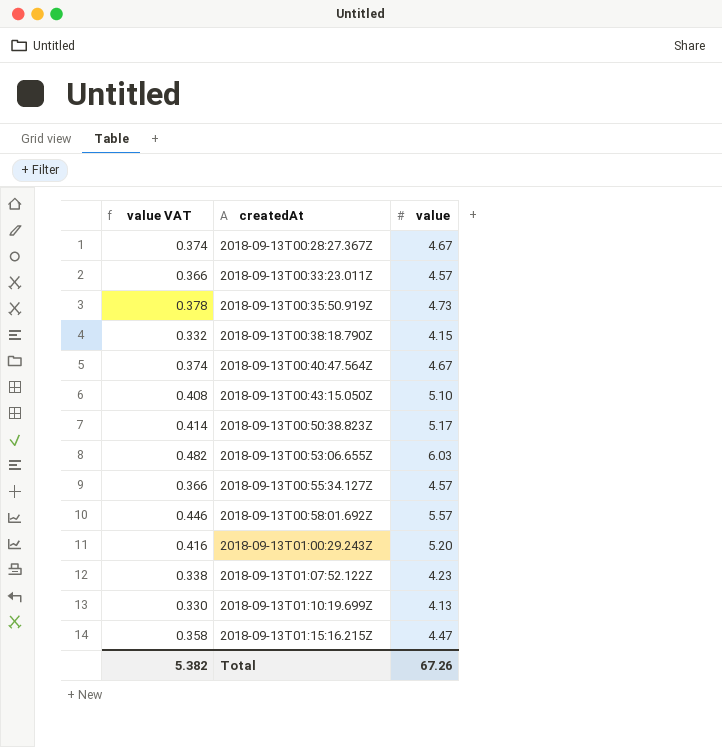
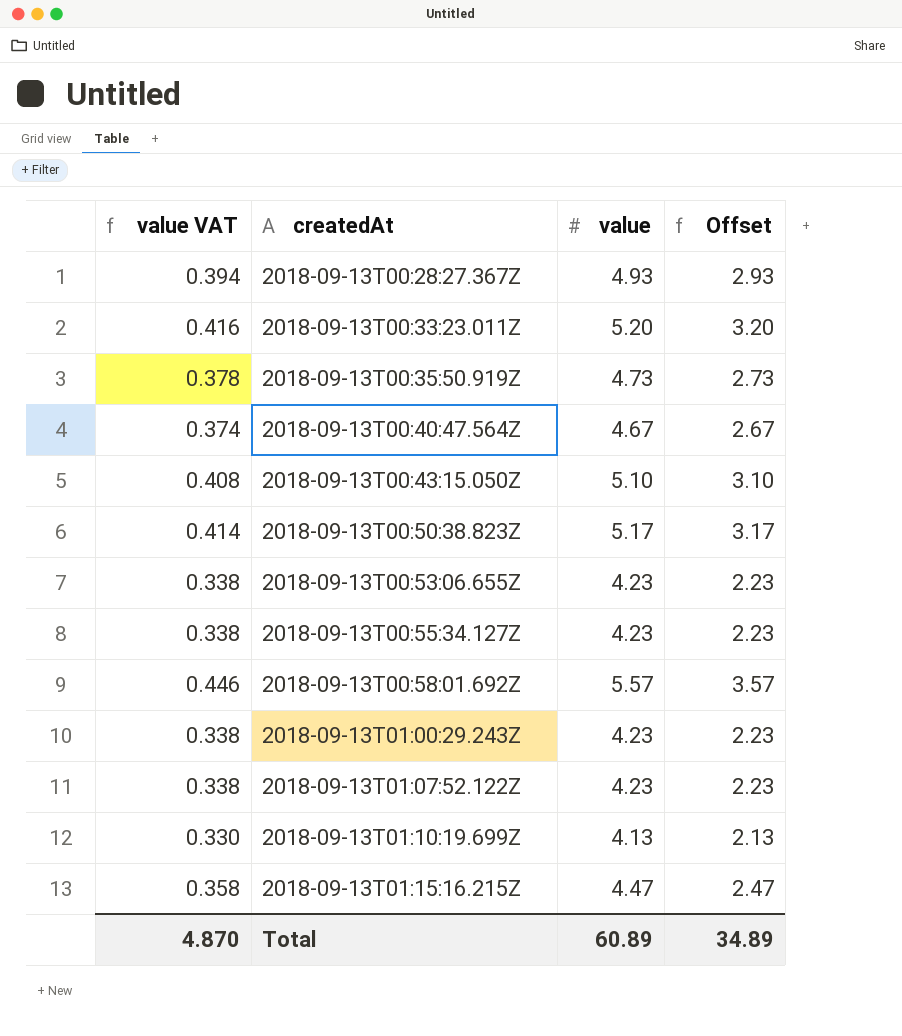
column Offset | formula: none -> [value] - 2
row 2018-09-13T00:38:18.790Z: 0.332 | 4.15 -> none
2018-09-13T00:28:27.367Z | value VAT: 0.374 -> 0.394
2018-09-13T00:28:27.367Z | value: 4.67 -> 4.93
2018-09-13T00:33:23.011Z | value VAT: 0.366 -> 0.416
2018-09-13T00:33:23.011Z | value: 4.57 -> 5.20
2018-09-13T00:53:06.655Z | value VAT: 0.482 -> 0.338
2018-09-13T00:53:06.655Z | value: 6.03 -> 4.23
2018-09-13T00:55:34.127Z | value VAT: 0.366 -> 0.338
2018-09-13T00:55:34.127Z | value: 4.57 -> 4.23
2018-09-13T01:00:29.243Z | value VAT: 0.416 -> 0.338
2018-09-13T01:00:29.243Z | value: 5.20 -> 4.23
Total | value VAT: 5.382 -> 4.870
Total | value: 67.26 -> 60.89

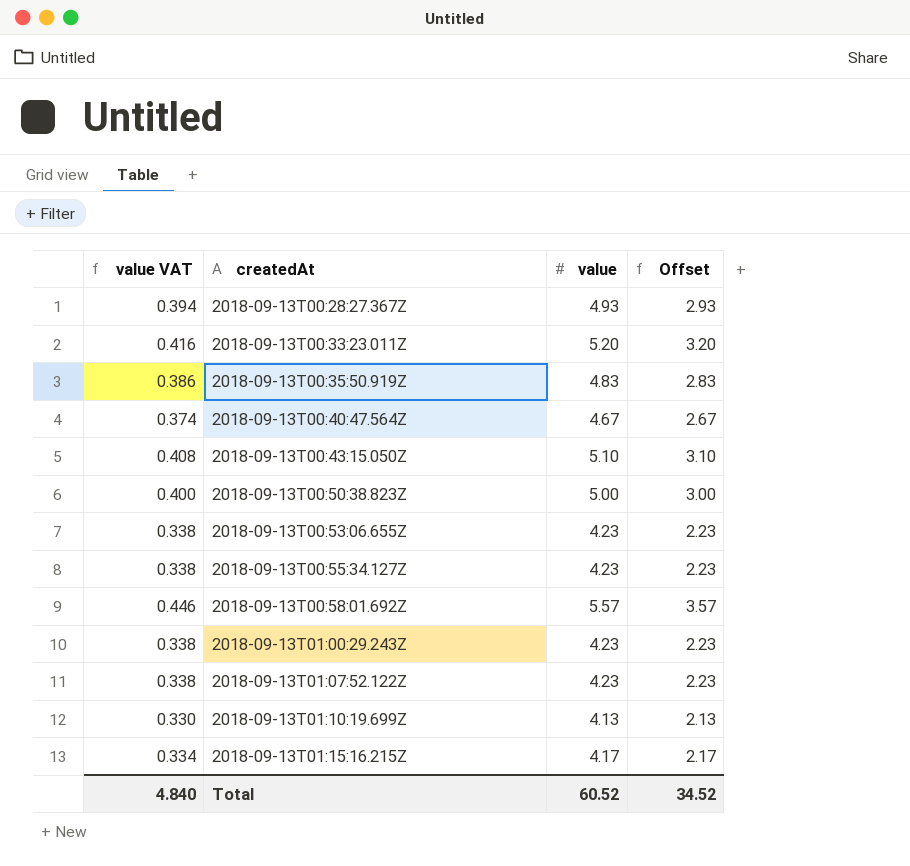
2018-09-13T00:35:50.919Z | value VAT: 0.378 -> 0.386
2018-09-13T00:35:50.919Z | value: 4.73 -> 4.83
2018-09-13T00:35:50.919Z | Offset: 2.73 -> 2.83
2018-09-13T00:50:38.823Z | value VAT: 0.414 -> 0.400
2018-09-13T00:50:38.823Z | value: 5.17 -> 5.00
2018-09-13T00:50:38.823Z | Offset: 3.17 -> 3.00
2018-09-13T01:15:16.215Z | value VAT: 0.358 -> 0.334
2018-09-13T01:15:16.215Z | value: 4.47 -> 4.17
2018-09-13T01:15:16.215Z | Offset: 2.47 -> 2.17
Total | value VAT: 4.870 -> 4.840
Total | value: 60.89 -> 60.52
Total | Offset: 34.89 -> 34.52

